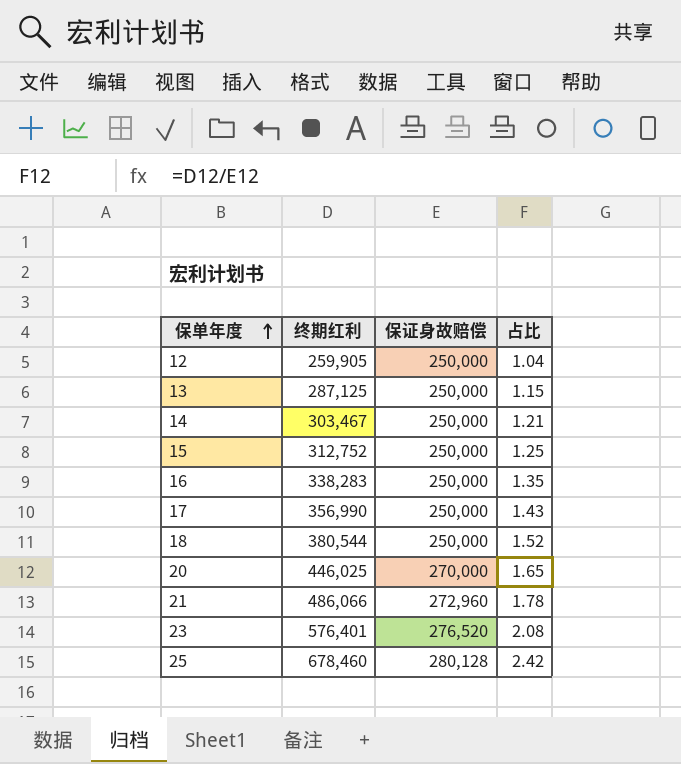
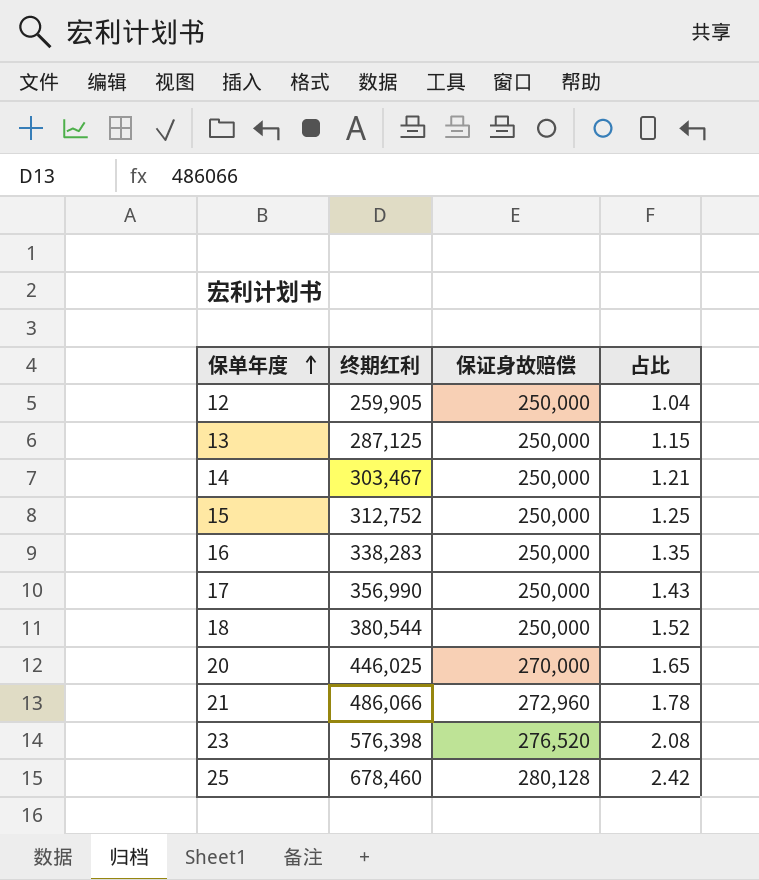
23 | 终期红利: 576,401 -> 576,398

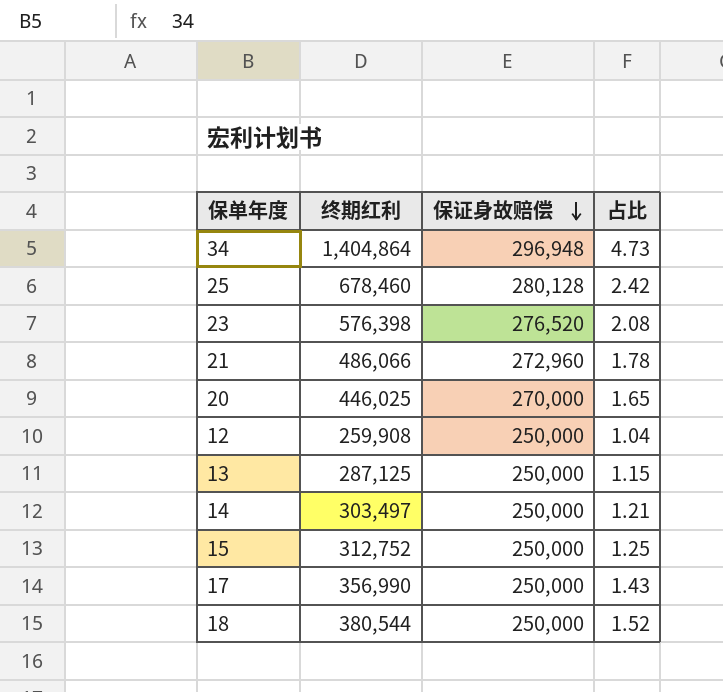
row order: 保单年度 ascending -> 保证身故赔偿 descending
row 16: 338,283 | 250,000 | 1.35 -> none
row 34: none -> 1,404,864 | 296,948 | 4.73
12 | 终期红利: 259,905 -> 259,908
14 | 终期红利: 303,467 -> 303,497

